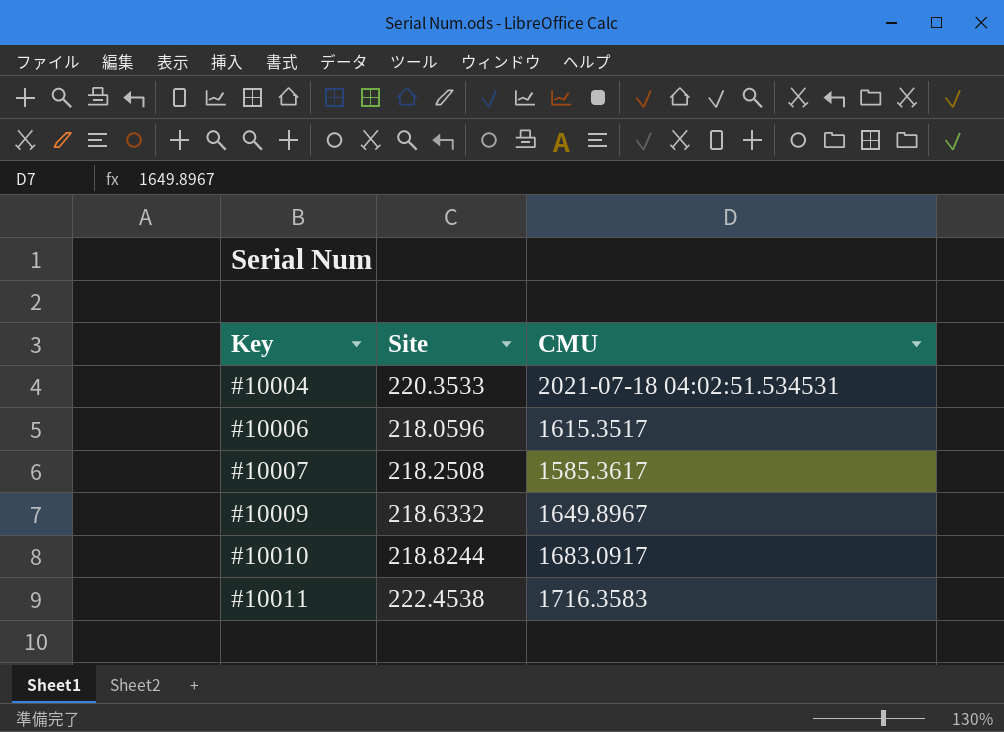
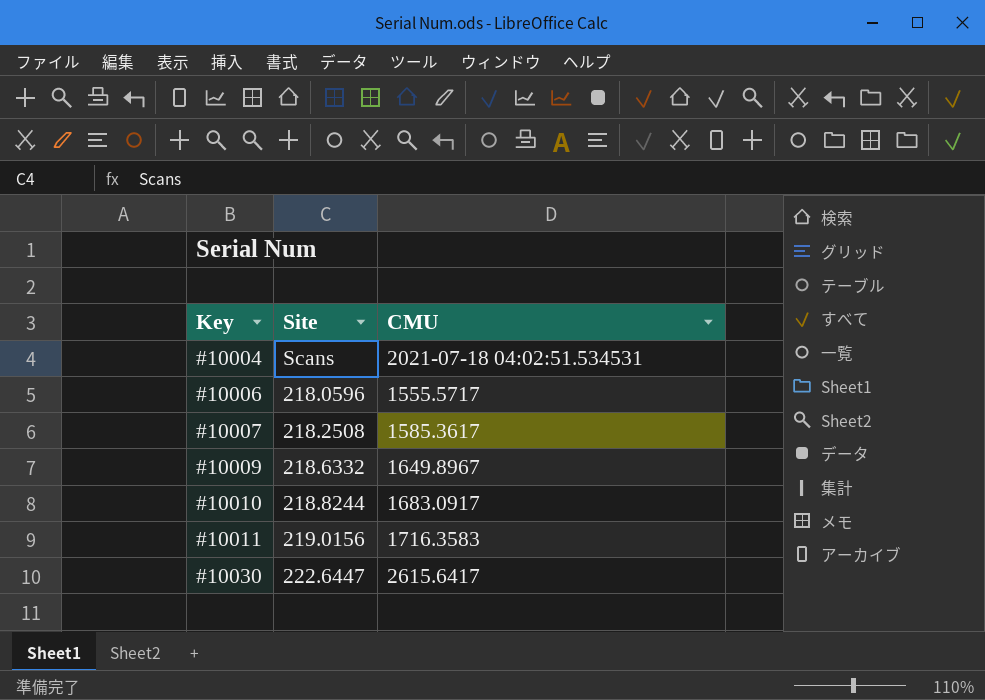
#10004 | Site: 220.3533 -> Scans
#10006 | CMU: 1615.3517 -> 1555.5717
#10011 | Site: 222.4538 -> 219.0156
row #10030: none -> 222.6447 | 2615.6417

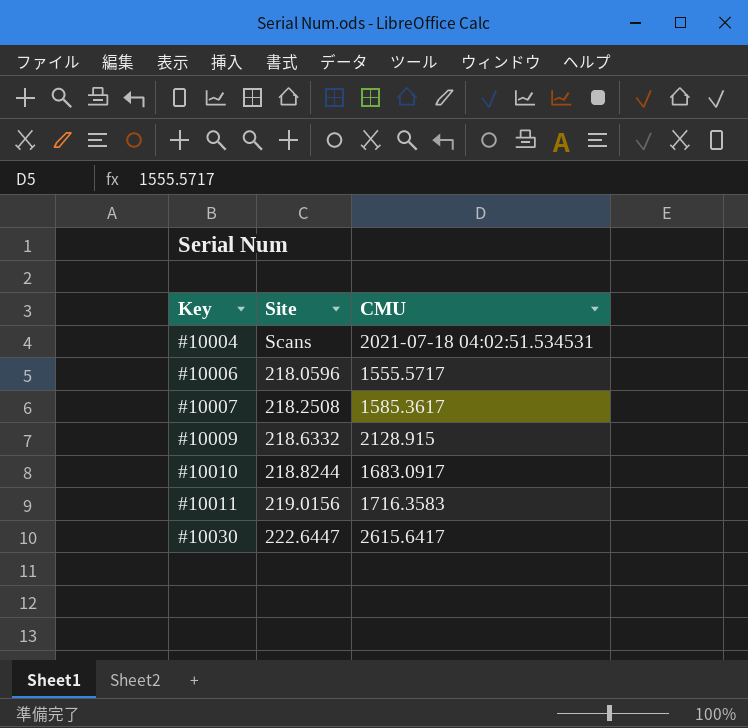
#10009 | CMU: 1649.8967 -> 2128.915

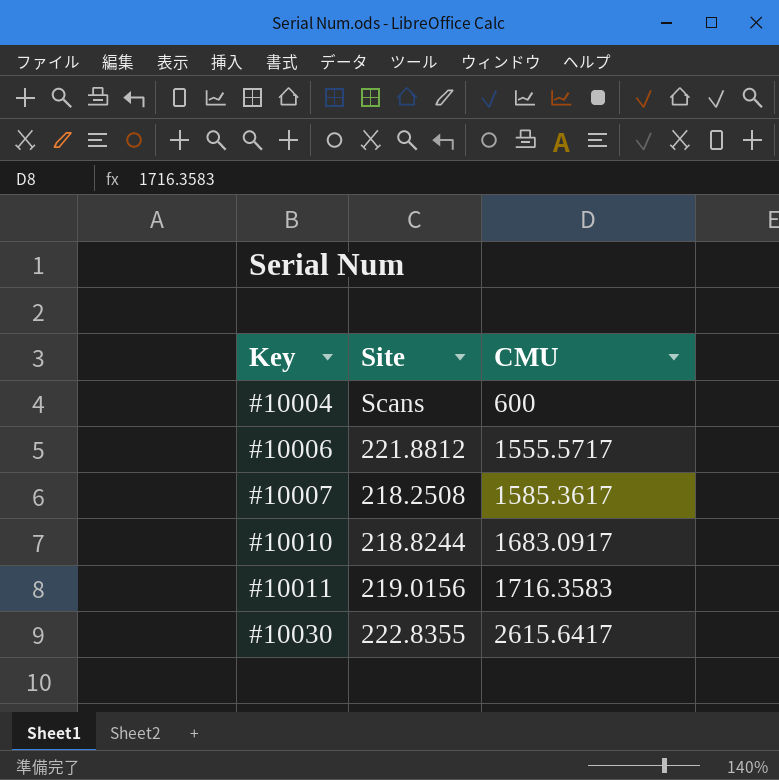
row #10009: 218.6332 | 2128.915 -> none
#10004 | CMU: 2021-07-18 04:02:51.534531 -> 600
#10006 | Site: 218.0596 -> 221.8812
#10030 | Site: 222.6447 -> 222.8355

